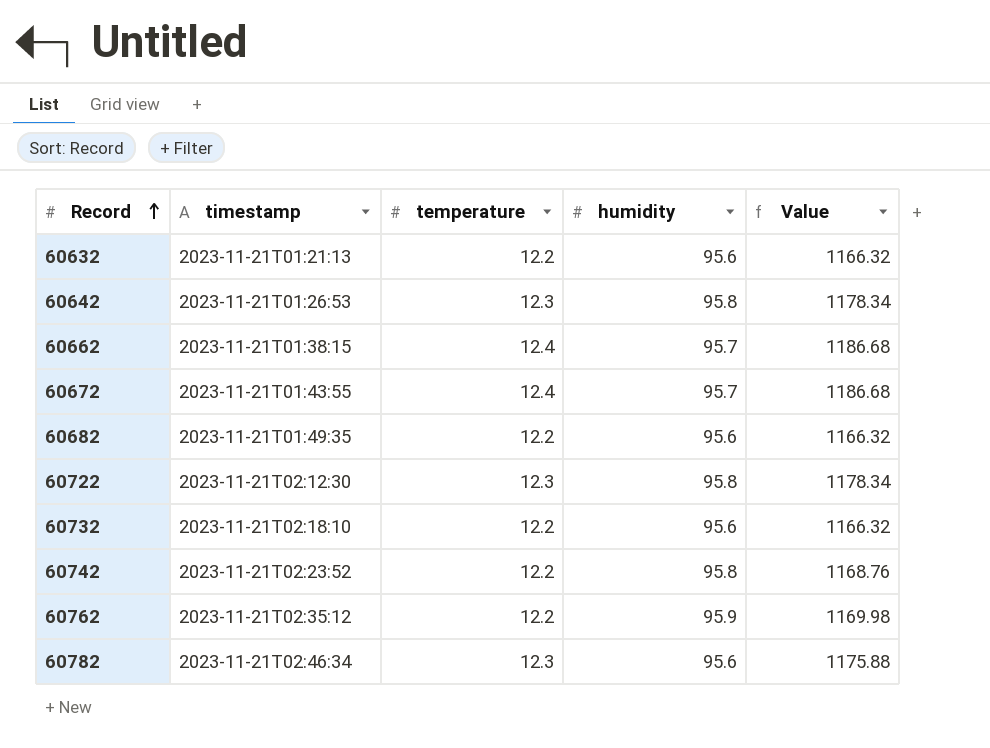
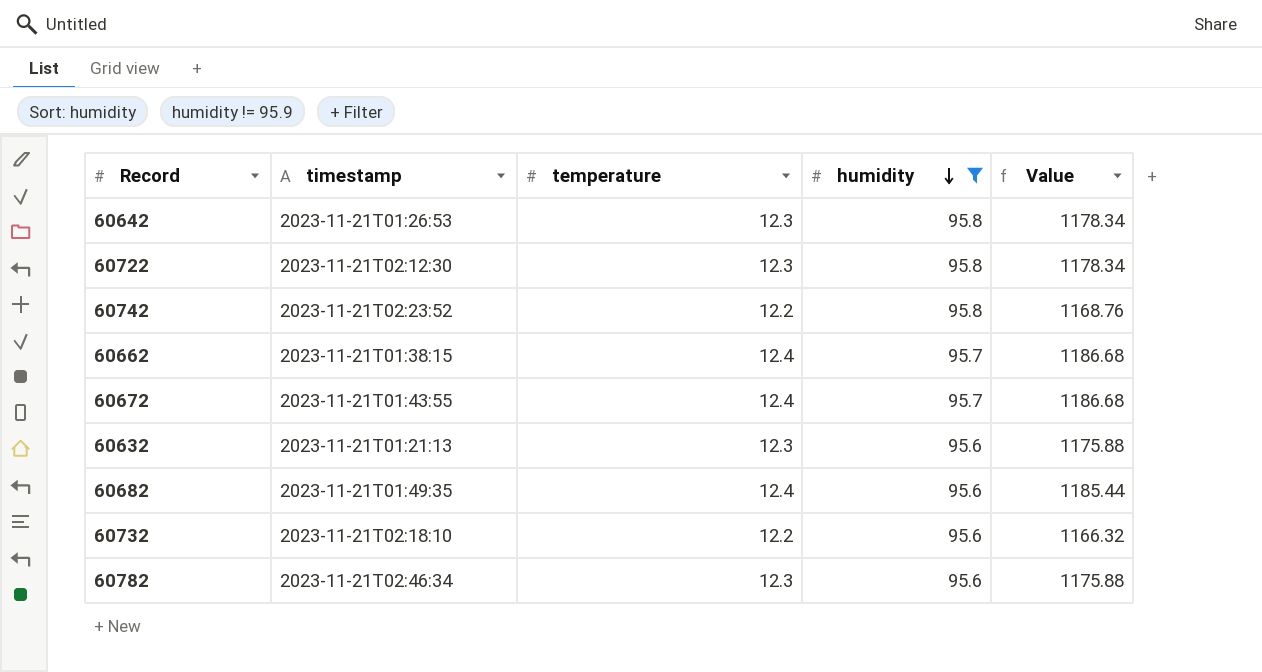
filter: none -> humidity != 95.9
row order: Record ascending -> humidity descending
60632 | temperature: 12.2 -> 12.3
60632 | Value: 1166.32 -> 1175.88
60682 | temperature: 12.2 -> 12.4
60682 | Value: 1166.32 -> 1185.44

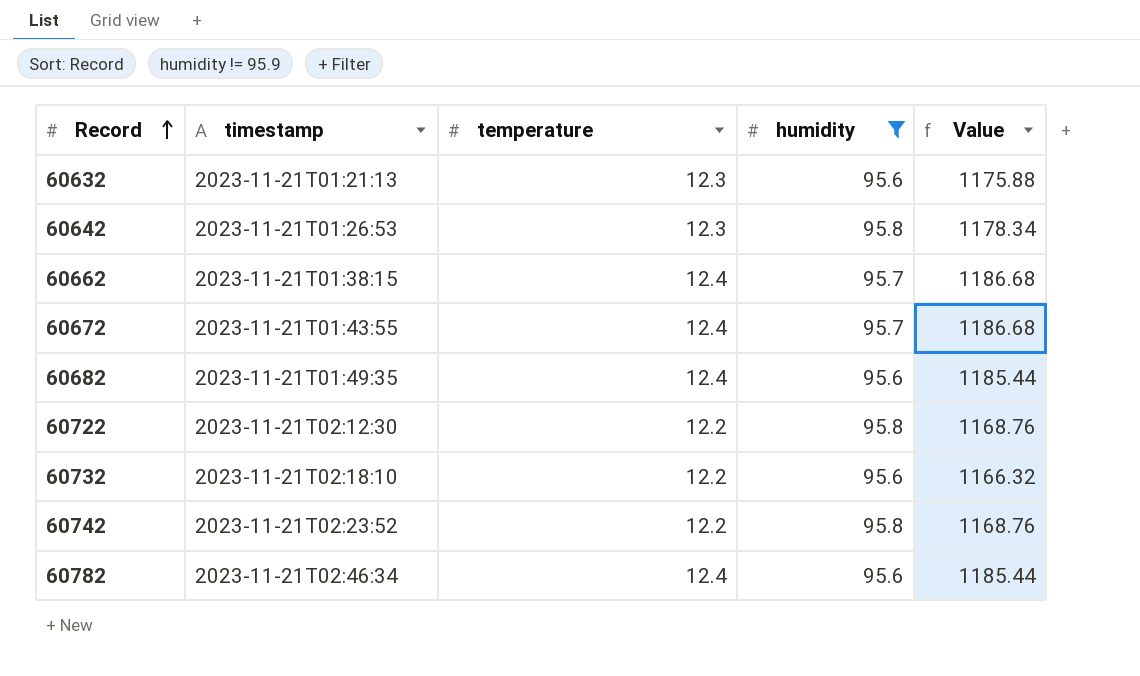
row order: humidity descending -> Record ascending
60722 | temperature: 12.3 -> 12.2
60722 | Value: 1178.34 -> 1168.76
60782 | temperature: 12.3 -> 12.4
60782 | Value: 1175.88 -> 1185.44

